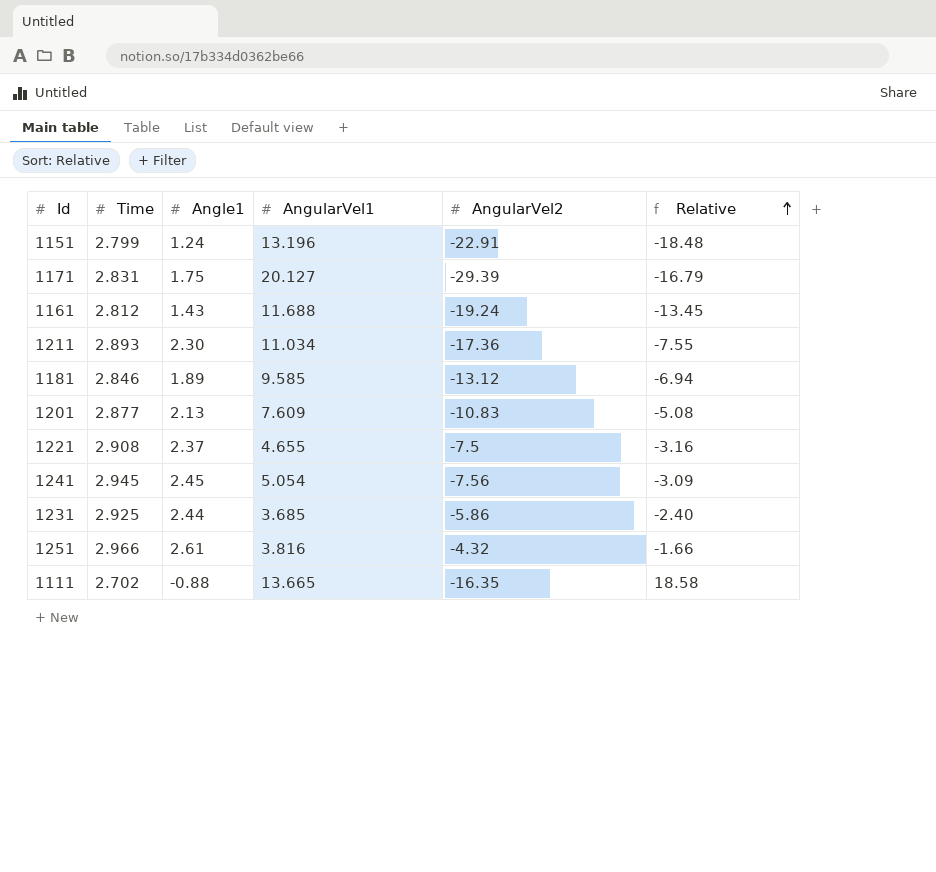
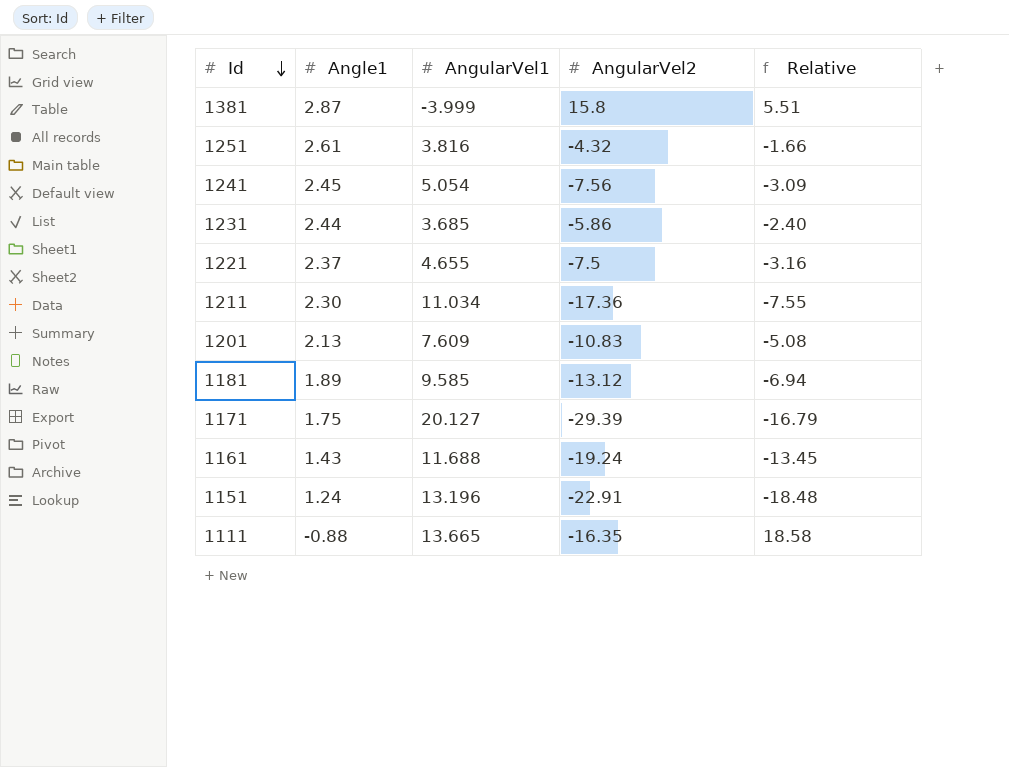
row order: Relative ascending -> Id descending
column Time | position: 2 -> none
row 1381: none -> 2.87 | -3.999 | 15.8 | 5.51

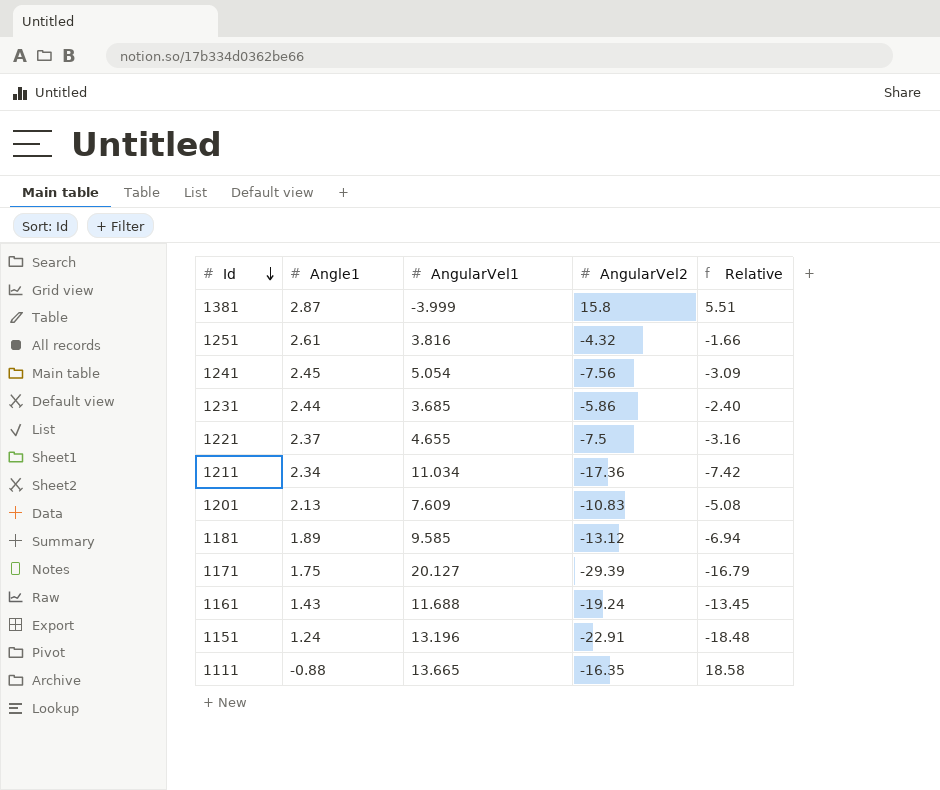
1211 | Angle1: 2.30 -> 2.34
1211 | Relative: -7.55 -> -7.42

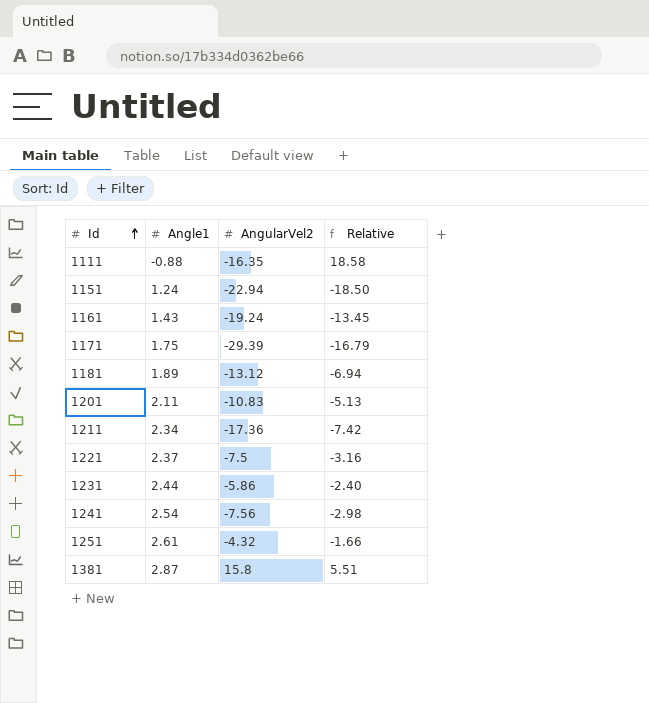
row order: Id descending -> Id ascending
column AngularVel1 | position: 3 -> none
1151 | AngularVel2: -22.91 -> -22.94
1151 | Relative: -18.48 -> -18.50
1201 | Angle1: 2.13 -> 2.11
1201 | Relative: -5.08 -> -5.13
1241 | Angle1: 2.45 -> 2.54
1241 | Relative: -3.09 -> -2.98

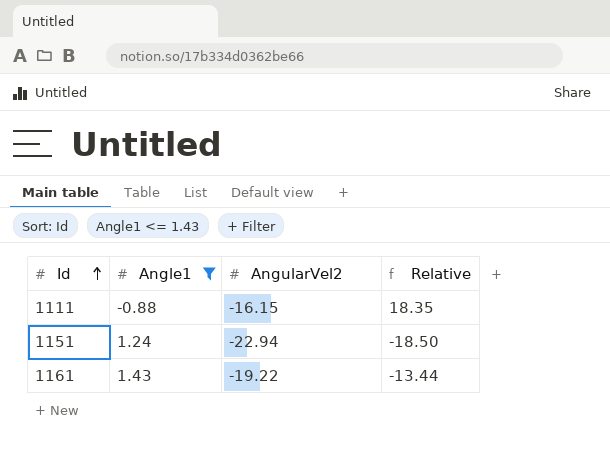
filter: none -> Angle1 <= 1.43
1111 | AngularVel2: -16.35 -> -16.15
1111 | Relative: 18.58 -> 18.35
1161 | AngularVel2: -19.24 -> -19.22
1161 | Relative: -13.45 -> -13.44

